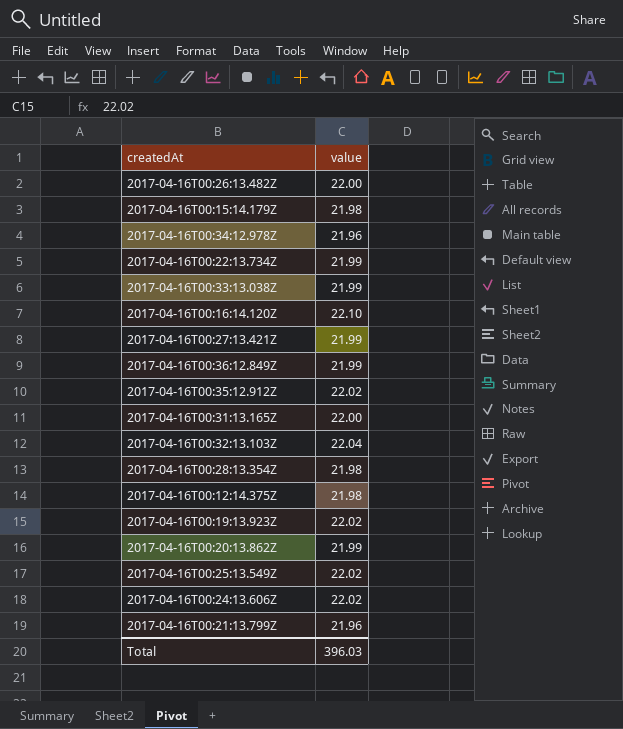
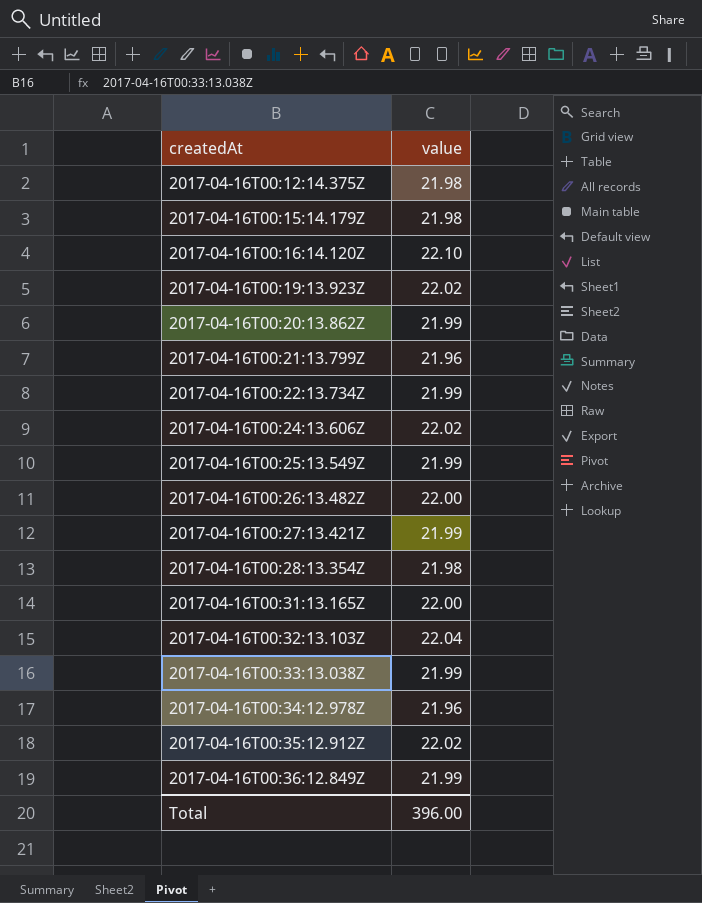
row order: none -> createdAt ascending
2017-04-16T00:25:13.549Z | value: 22.02 -> 21.99
Total | value: 396.03 -> 396.00

